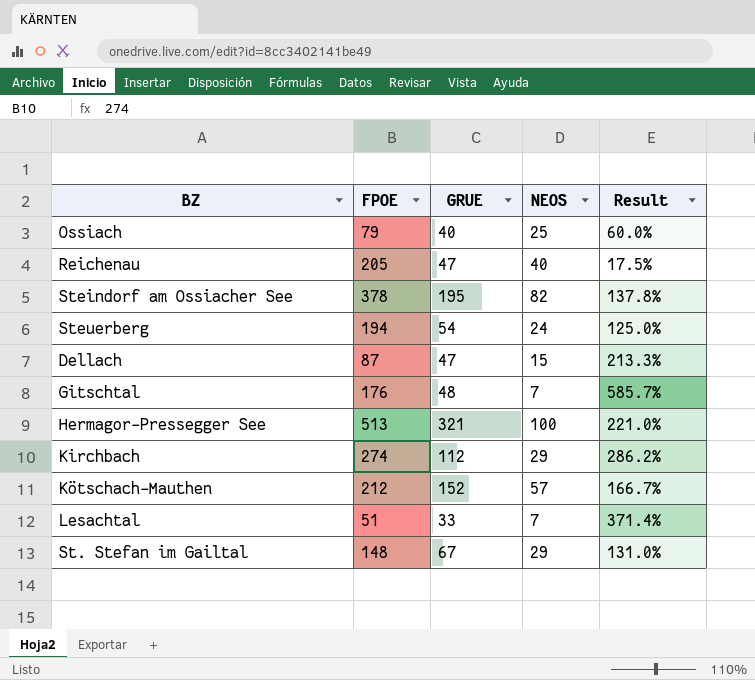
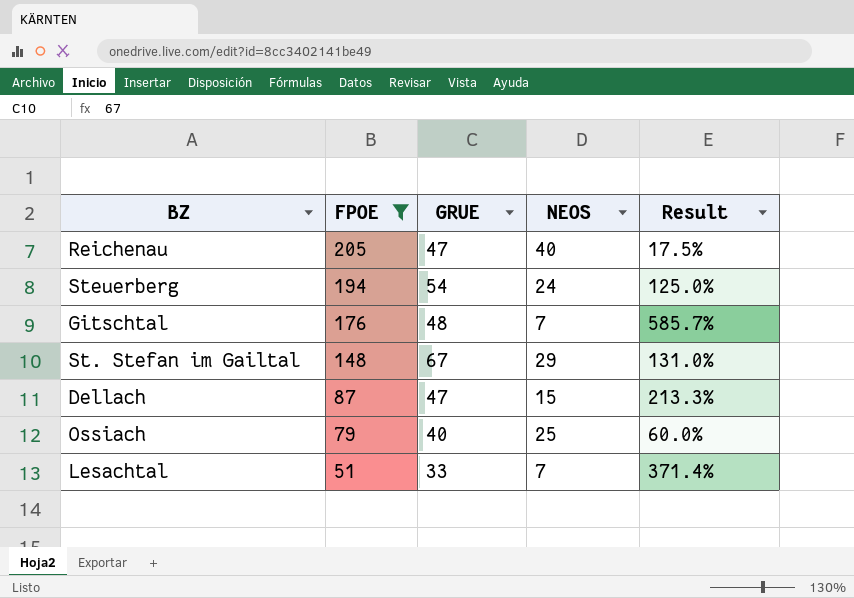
filter: none -> FPOE <= 205
row order: none -> FPOE descending

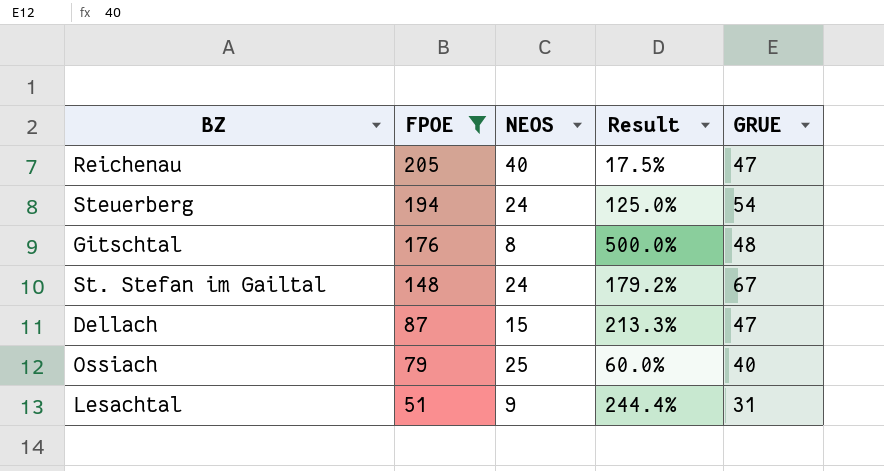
column GRUE | position: 3 -> 5
Gitschtal | NEOS: 7 -> 8
Gitschtal | Result: 585.7% -> 500.0%
St. Stefan im Gailtal | NEOS: 29 -> 24
St. Stefan im Gailtal | Result: 131.0% -> 179.2%
Lesachtal | NEOS: 7 -> 9
Lesachtal | Result: 371.4% -> 244.4%
Lesachtal | GRUE: 33 -> 31

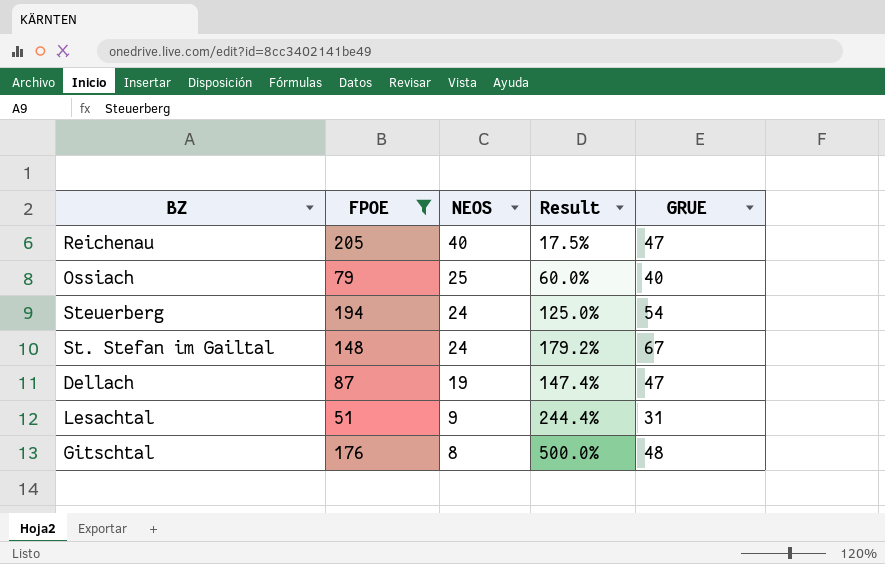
row order: FPOE descending -> NEOS descending
Dellach | NEOS: 15 -> 19
Dellach | Result: 213.3% -> 147.4%

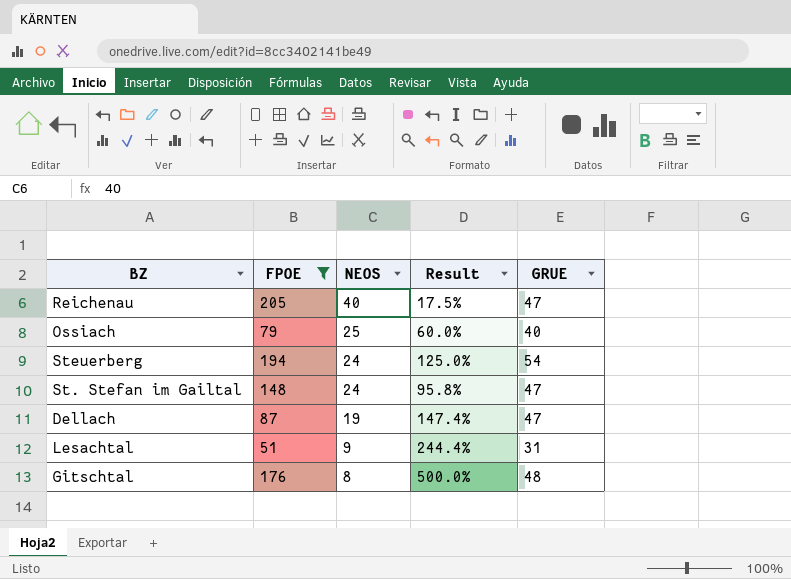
St. Stefan im Gailtal | Result: 179.2% -> 95.8%
St. Stefan im Gailtal | GRUE: 67 -> 47

